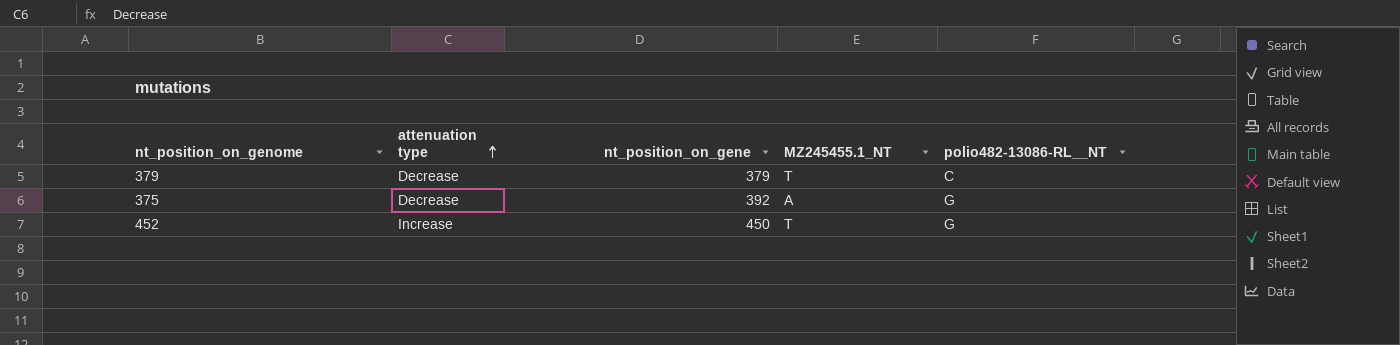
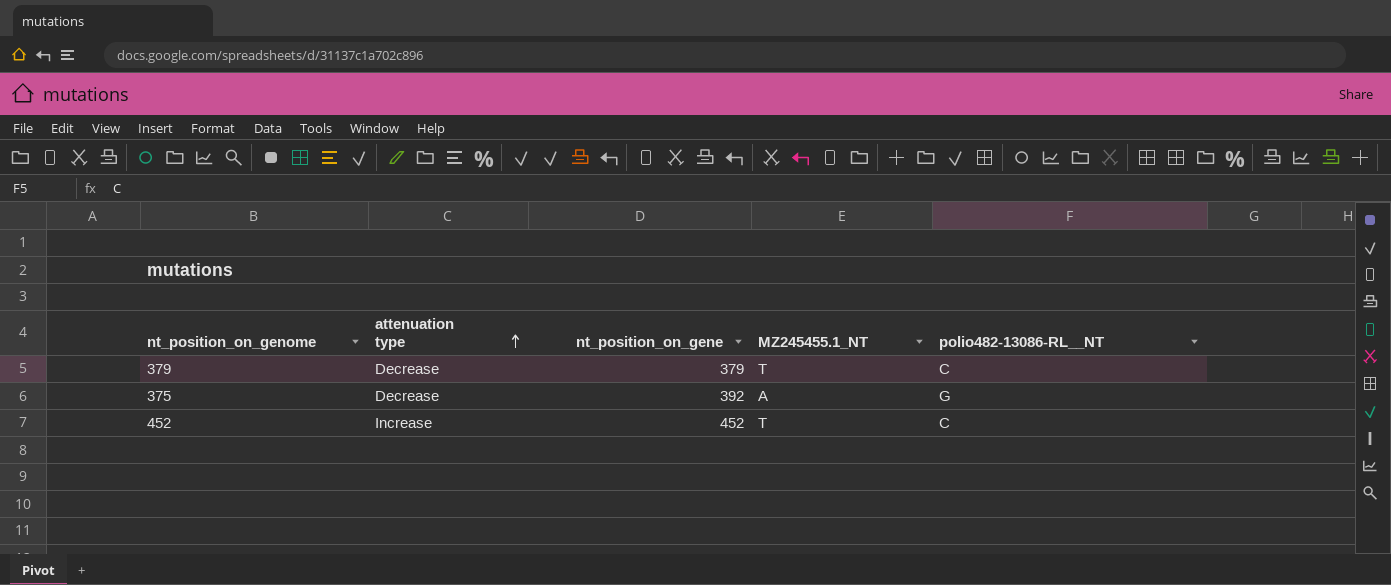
452 | nt_position_on_gene: 450 -> 452
452 | polio482-13086-RL__NT: G -> C

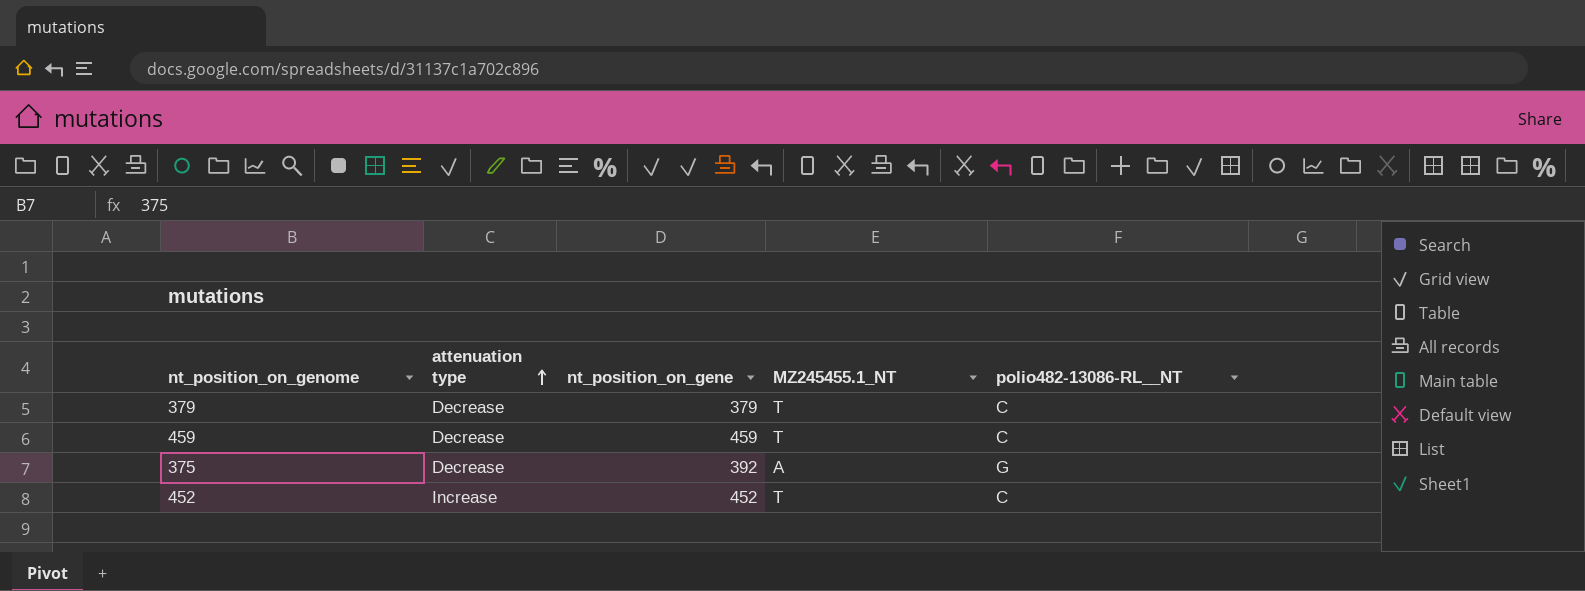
row 459: none -> Decrease | 459 | T | C

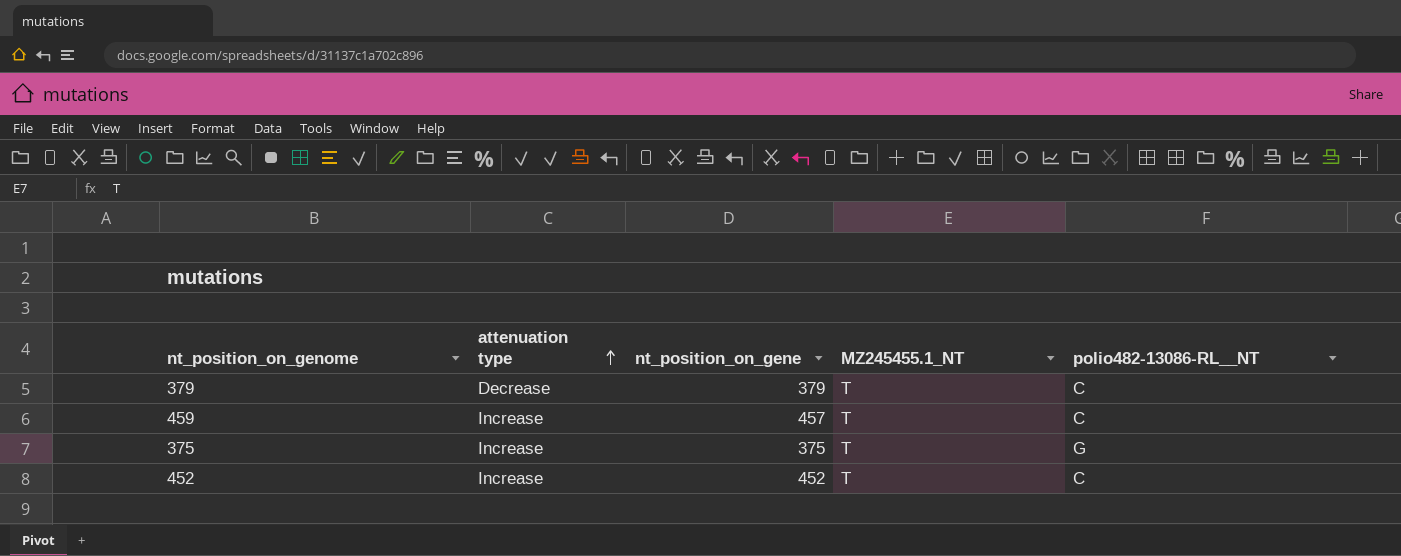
459 | attenuation type: Decrease -> Increase
459 | nt_position_on_gene: 459 -> 457
375 | attenuation type: Decrease -> Increase
375 | nt_position_on_gene: 392 -> 375
375 | MZ245455.1_NT: A -> T

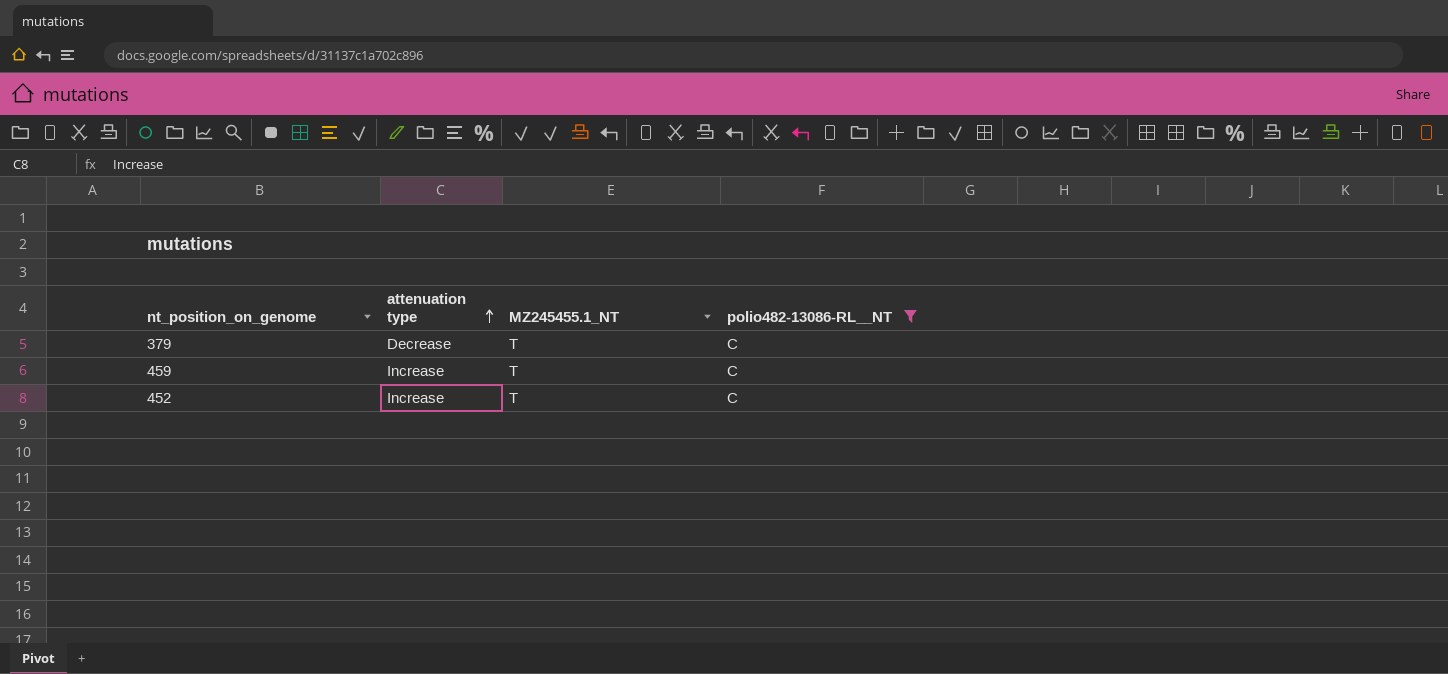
filter: none -> polio482-13086-RL__NT = C
column nt_position_on_gene | position: 3 -> none

